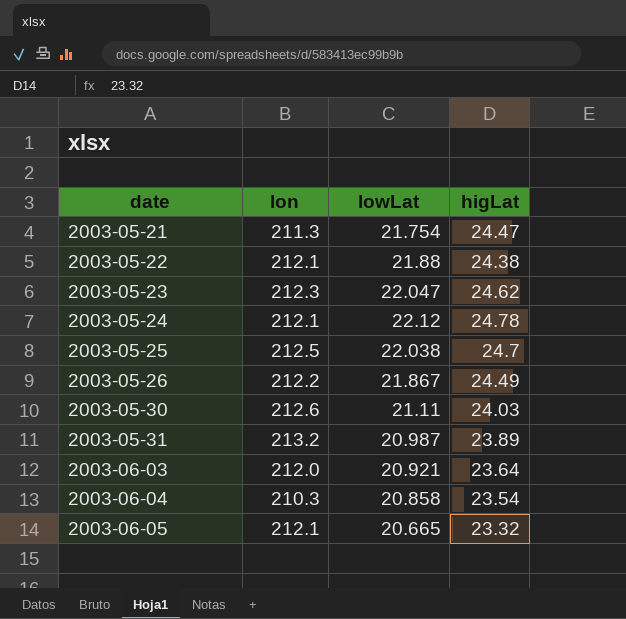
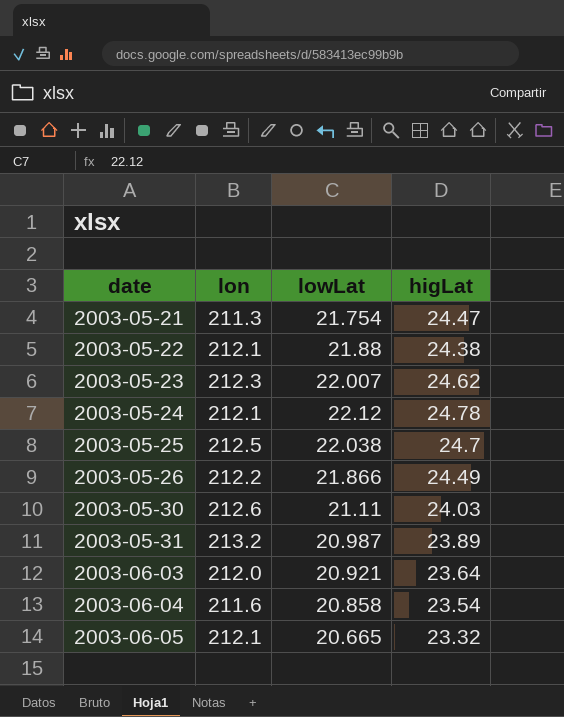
2003-05-23 | lowLat: 22.047 -> 22.007
2003-05-26 | lowLat: 21.867 -> 21.866
2003-06-04 | lon: 210.3 -> 211.6

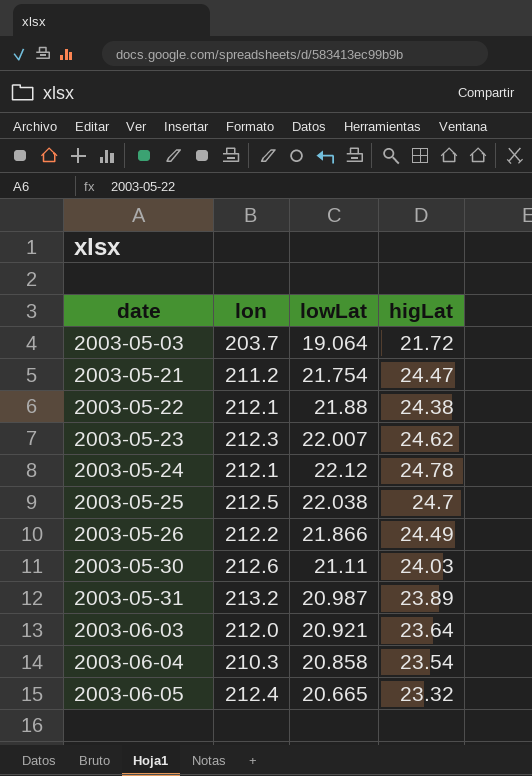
row 2003-05-03: none -> 203.7 | 19.064 | 21.72
2003-05-21 | lon: 211.3 -> 211.2
2003-06-04 | lon: 211.6 -> 210.3
2003-06-05 | lon: 212.1 -> 212.4

